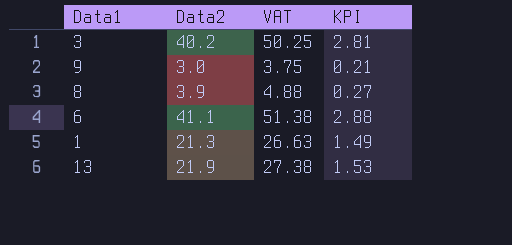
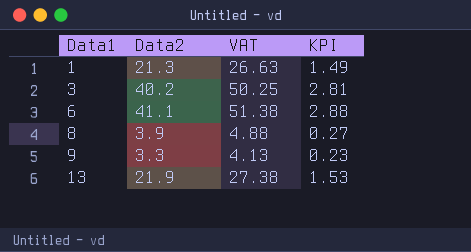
row order: none -> Data1 ascending
9 | Data2: 3.0 -> 3.3
9 | VAT: 3.75 -> 4.13
9 | KPI: 0.21 -> 0.23

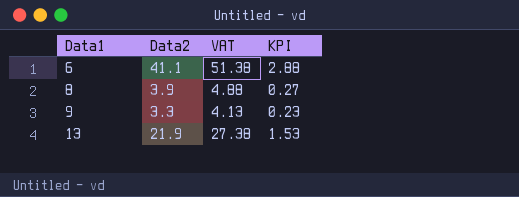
row 1: 21.3 | 26.63 | 1.49 -> none
row 3: 40.2 | 50.25 | 2.81 -> none

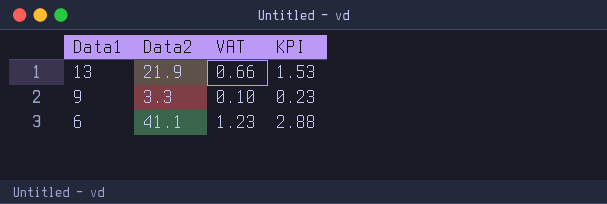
row order: Data1 ascending -> Data1 descending
column VAT | formula: [Data2] * 1.25 -> [Data2] * 0.03
row 8: 3.9 | 4.88 | 0.27 -> none

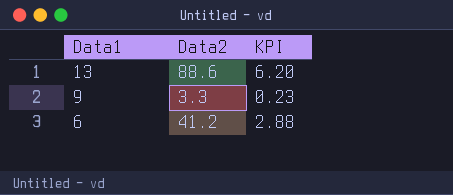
column VAT | formula: [Data2] * 0.03 -> none
13 | Data2: 21.9 -> 88.6
13 | KPI: 1.53 -> 6.20
6 | Data2: 41.1 -> 41.2

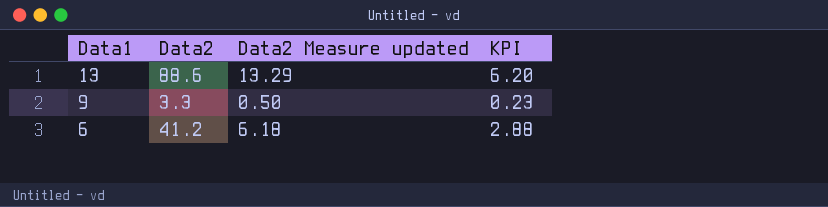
column Data2 Measure updated | formula: none -> [Data2] * 0.15

